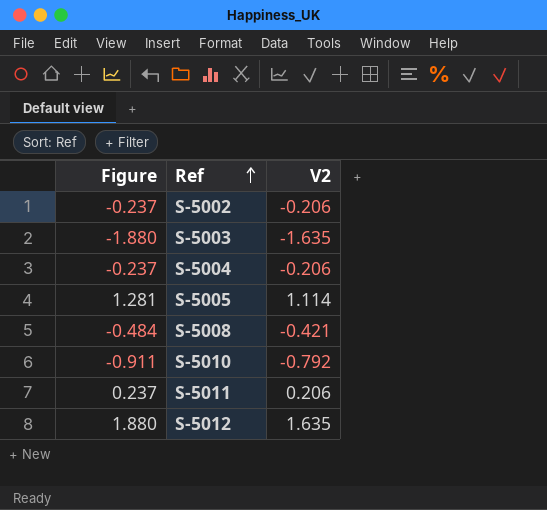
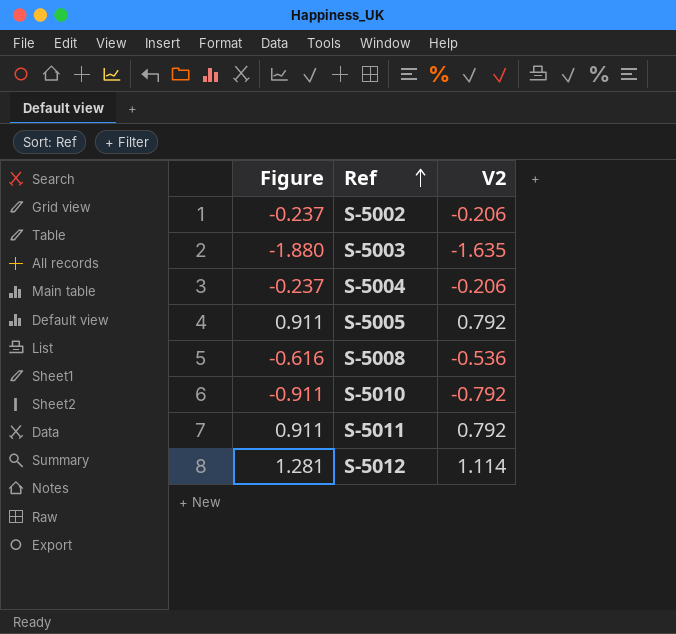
S-5005 | Figure: 1.281 -> 0.911
S-5005 | V2: 1.114 -> 0.792
S-5008 | Figure: -0.484 -> -0.616
S-5008 | V2: -0.421 -> -0.536
S-5011 | Figure: 0.237 -> 0.911
S-5011 | V2: 0.206 -> 0.792
S-5012 | Figure: 1.880 -> 1.281
S-5012 | V2: 1.635 -> 1.114

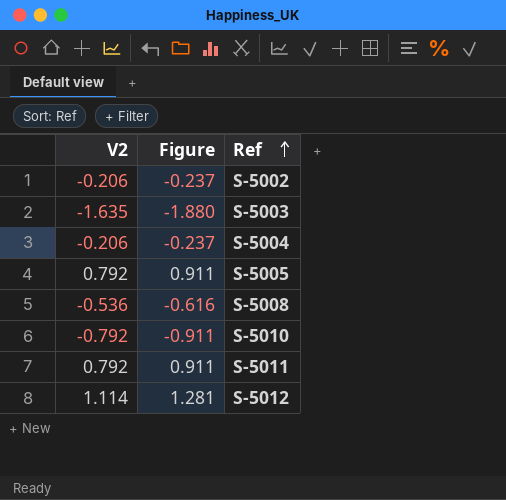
column V2 | position: 3 -> 1

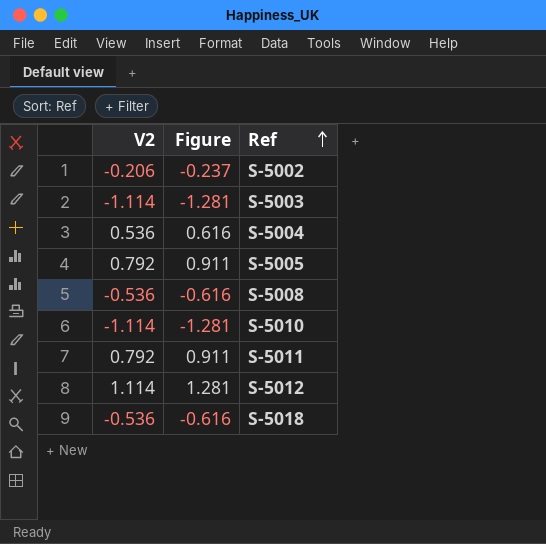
S-5003 | V2: -1.635 -> -1.114
S-5003 | Figure: -1.880 -> -1.281
S-5004 | V2: -0.206 -> 0.536
S-5004 | Figure: -0.237 -> 0.616
S-5010 | V2: -0.792 -> -1.114
S-5010 | Figure: -0.911 -> -1.281
row S-5018: none -> -0.536 | -0.616

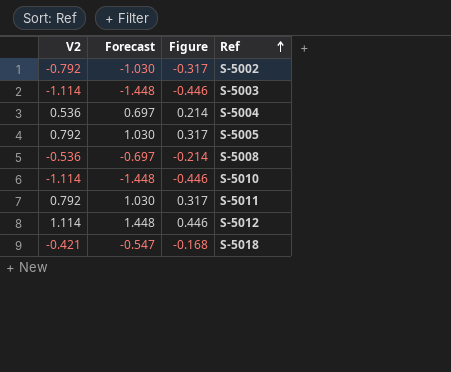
column Forecast | formula: none -> [V2] * 1.3
column Figure | formula: [V2] * 1.15 -> [V2] * 0.4
S-5002 | V2: -0.206 -> -0.792
S-5018 | V2: -0.536 -> -0.421

